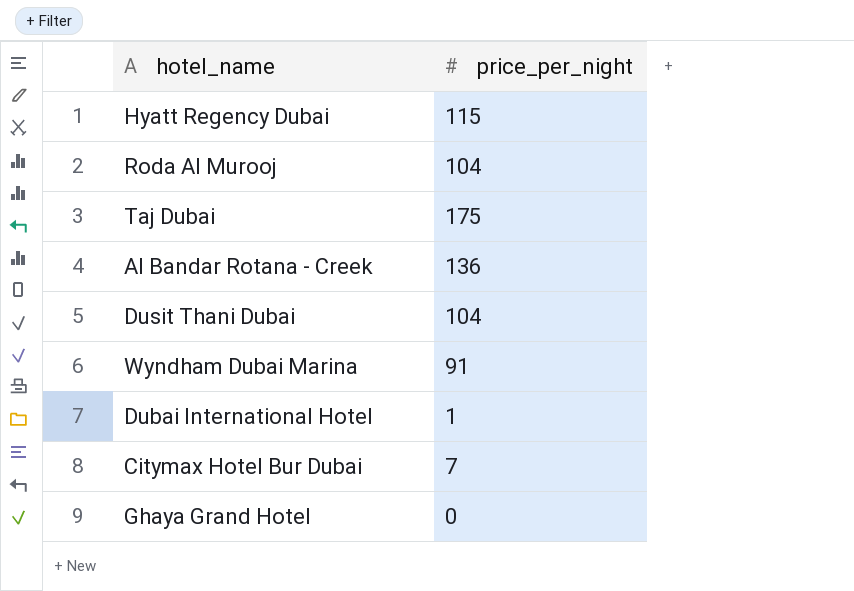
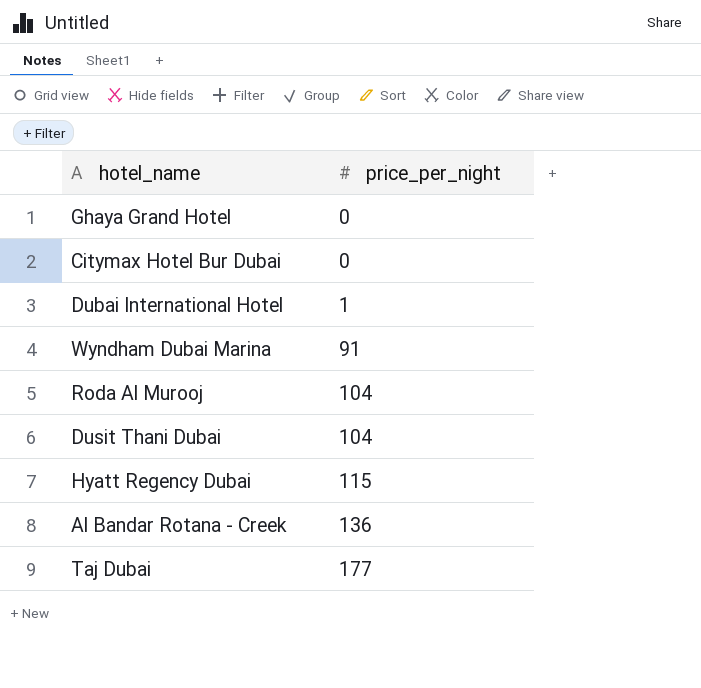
row order: none -> price_per_night ascending
Citymax Hotel Bur Dubai | price_per_night: 7 -> 0
Taj Dubai | price_per_night: 175 -> 177

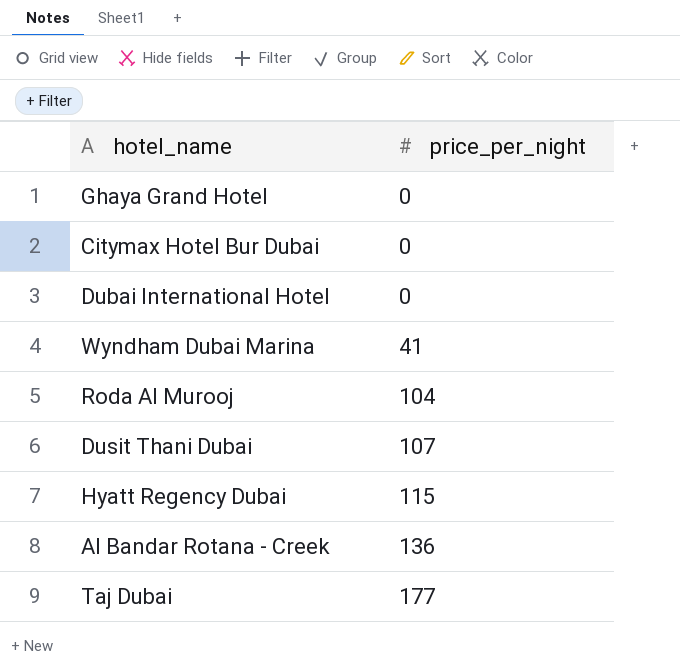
Dubai International Hotel | price_per_night: 1 -> 0
Wyndham Dubai Marina | price_per_night: 91 -> 41
Dusit Thani Dubai | price_per_night: 104 -> 107

